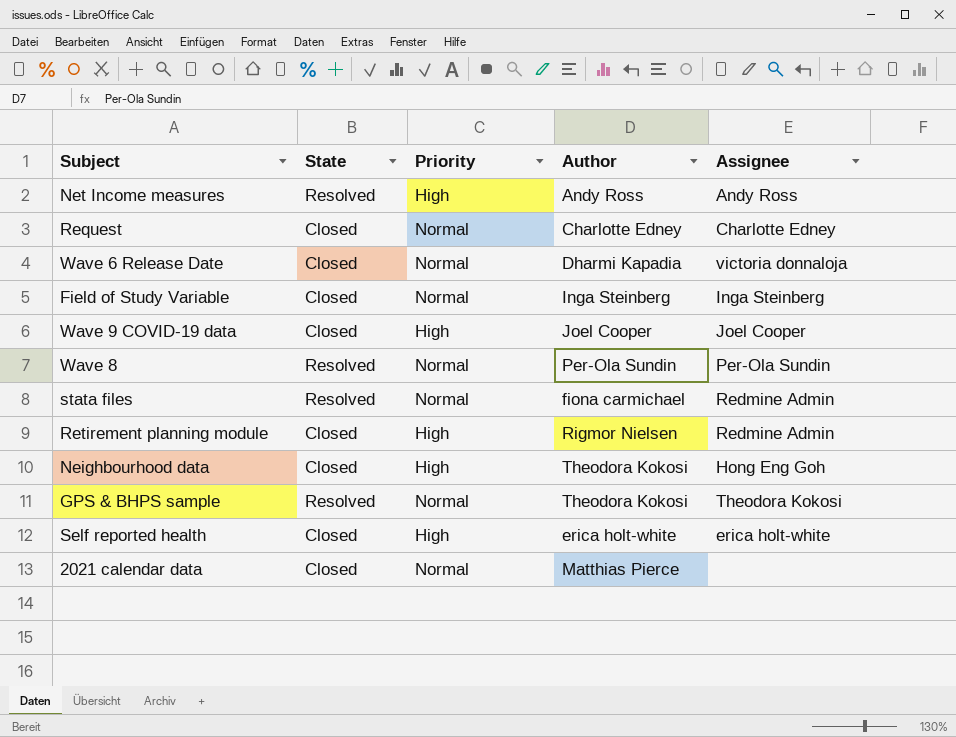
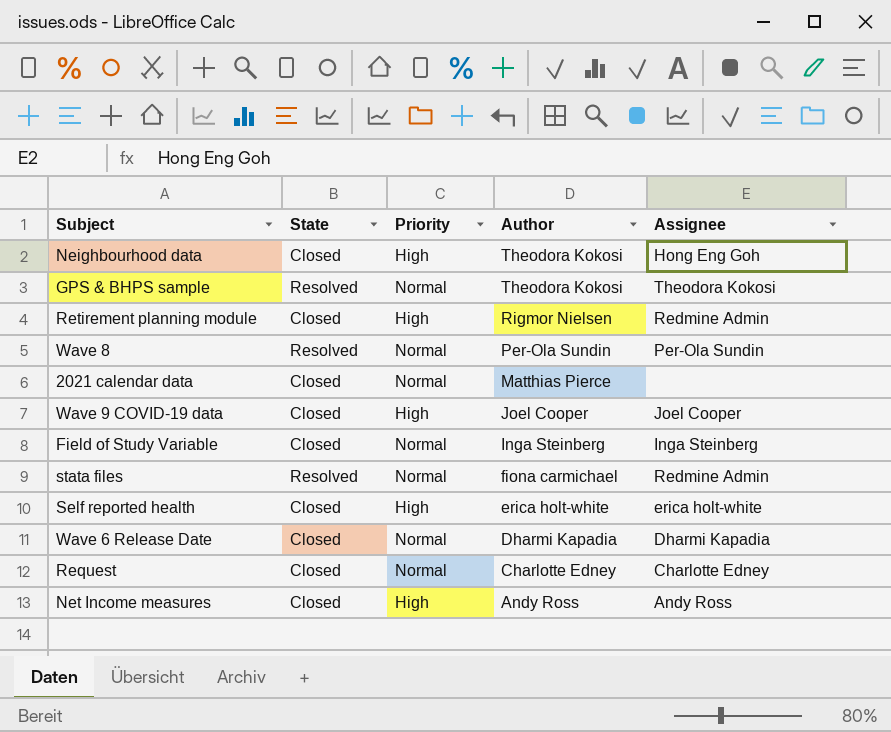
row order: none -> Author descending
Wave 6 Release Date | Assignee: victoria donnaloja -> Dharmi Kapadia
Net Income measures | State: Resolved -> Closed

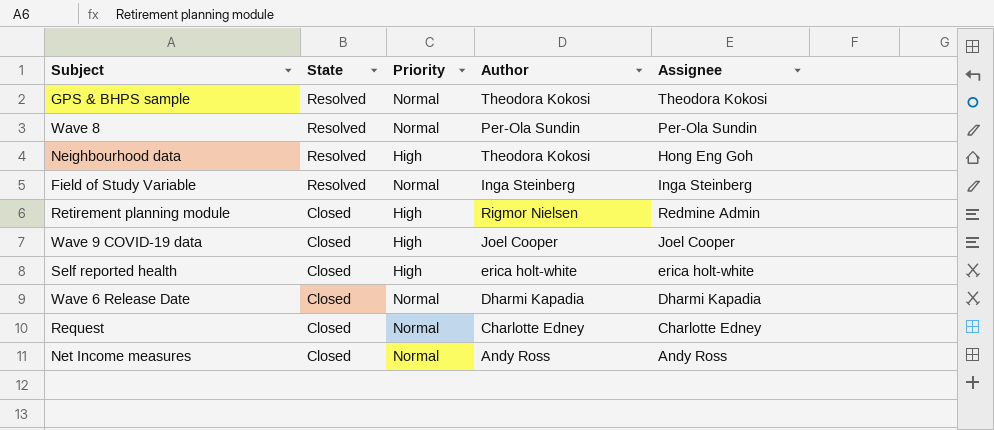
row order: Author descending -> State descending
row 2021 calendar data: Closed | Normal | Matthias Pierce | none -> none
row stata files: Resolved | Normal | fiona carmichael | Redmine Admin -> none
Neighbourhood data | State: Closed -> Resolved
Field of Study Variable | State: Closed -> Resolved
Net Income measures | Priority: High -> Normal

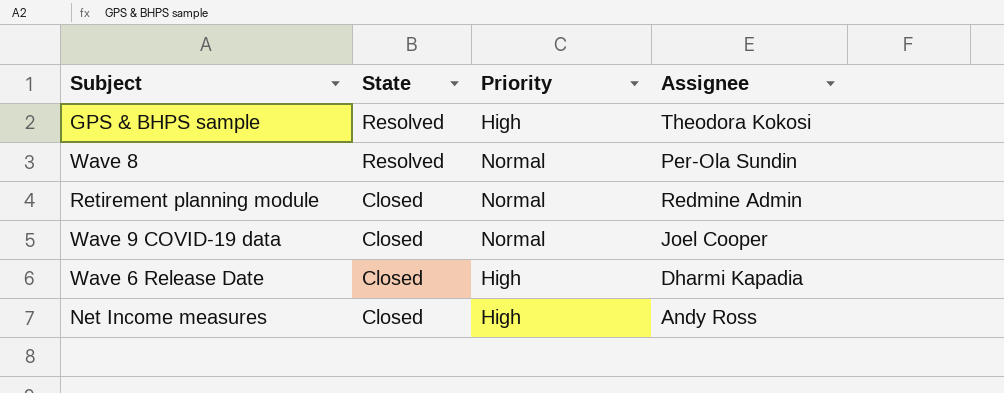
column Author | position: 4 -> none
row Neighbourhood data: Resolved | High | Theodora Kokosi | Hong Eng Goh -> none
row Field of Study Variable: Resolved | Normal | Inga Steinberg | Inga Steinberg -> none
row Self reported health: Closed | High | erica holt-white | erica holt-white -> none
row Request: Closed | Normal | Charlotte Edney | Charlotte Edney -> none
GPS & BHPS sample | Priority: Normal -> High
Retirement planning module | Priority: High -> Normal
Wave 9 COVID-19 data | Priority: High -> Normal
Wave 6 Release Date | Priority: Normal -> High
Net Income measures | Priority: Normal -> High

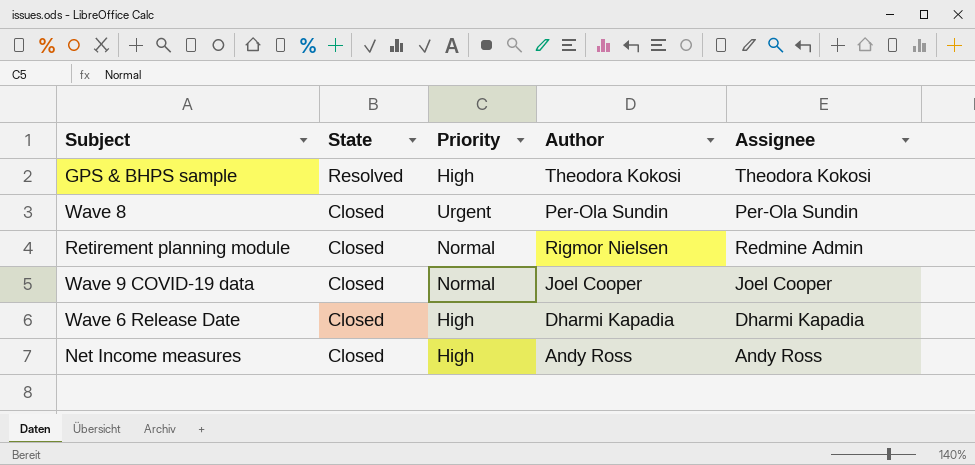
column Author | position: none -> 4
Wave 8 | State: Resolved -> Closed
Wave 8 | Priority: Normal -> Urgent

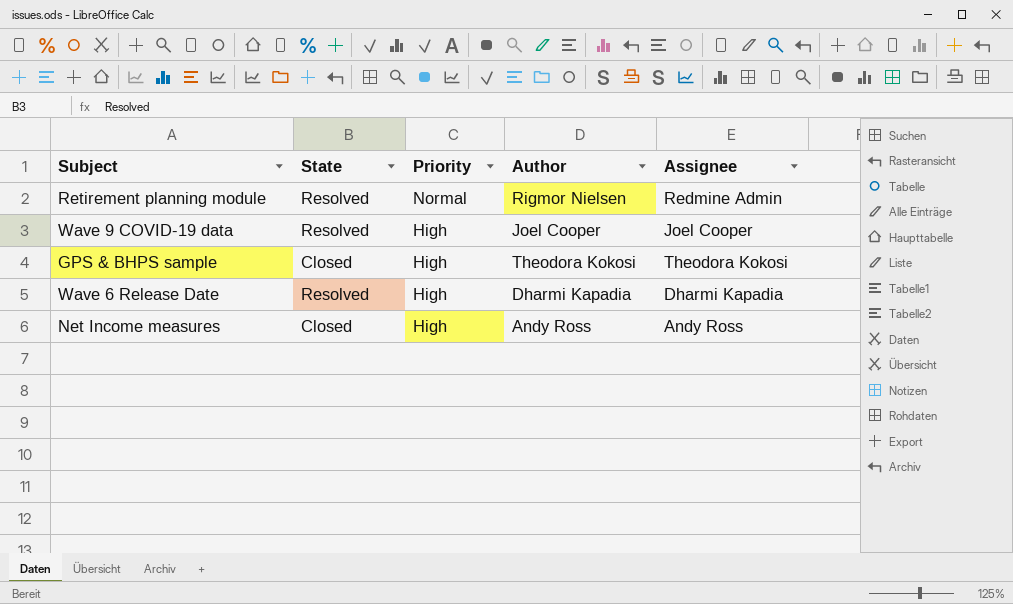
row order: State descending -> Priority descending
row Wave 8: Closed | Urgent | Per-Ola Sundin | Per-Ola Sundin -> none
Retirement planning module | State: Closed -> Resolved
Wave 9 COVID-19 data | State: Closed -> Resolved
Wave 9 COVID-19 data | Priority: Normal -> High
GPS & BHPS sample | State: Resolved -> Closed
Wave 6 Release Date | State: Closed -> Resolved

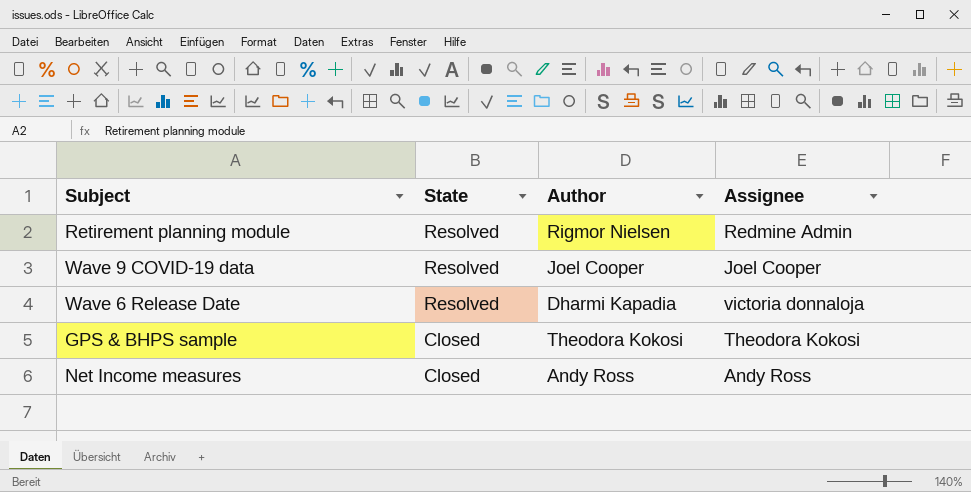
row order: Priority descending -> State descending
column Priority | position: 3 -> none
Wave 6 Release Date | Assignee: Dharmi Kapadia -> victoria donnaloja

